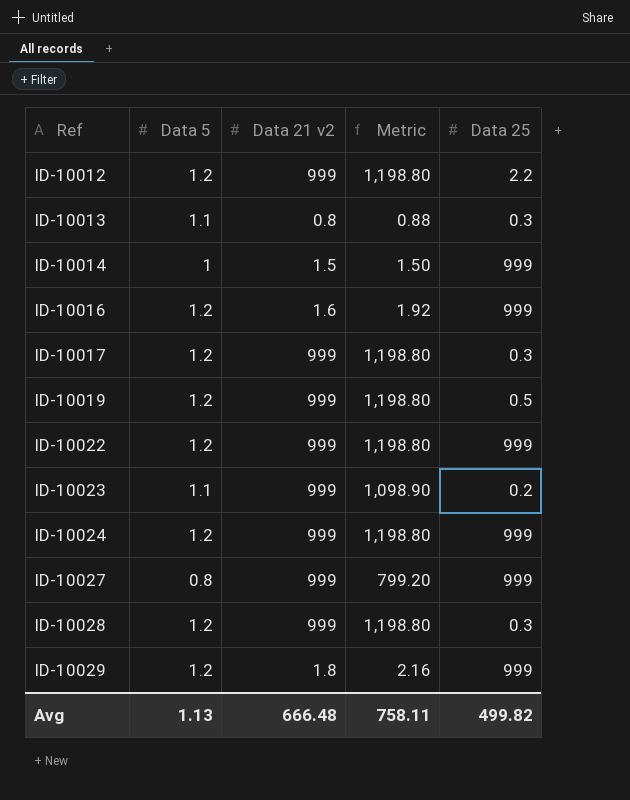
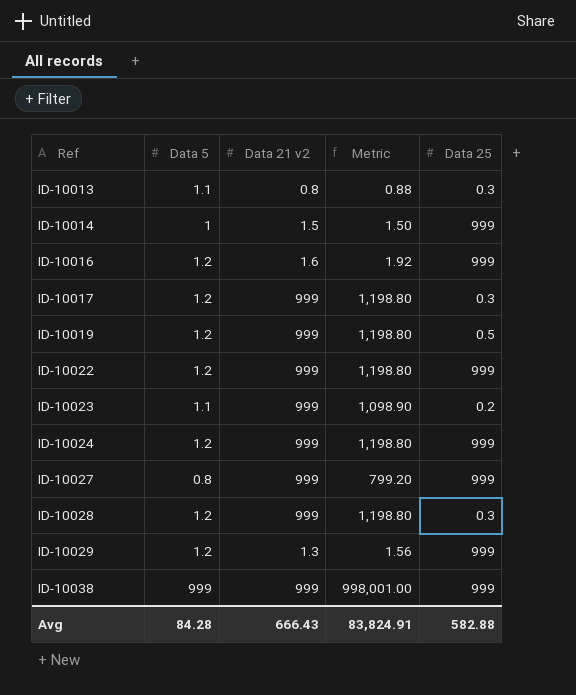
row ID-10012: 1.2 | 999 | 1,198.80 | 2.2 -> none
ID-10029 | Data 21 v2: 1.8 -> 1.3
ID-10029 | Metric: 2.16 -> 1.56
row ID-10038: none -> 999 | 999 | 998,001.00 | 999
Avg | Data 5: 1.13 -> 84.28
Avg | Data 21 v2: 666.48 -> 666.43
Avg | Metric: 758.11 -> 83,824.91
Avg | Data 25: 499.82 -> 582.88

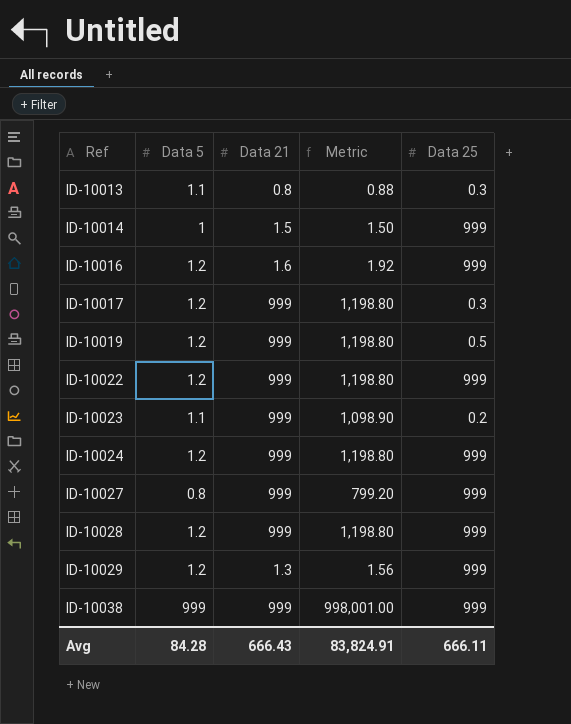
column name: Data 21 v2 -> Data 21
ID-10028 | Data 25: 0.3 -> 999
Avg | Data 25: 582.88 -> 666.11

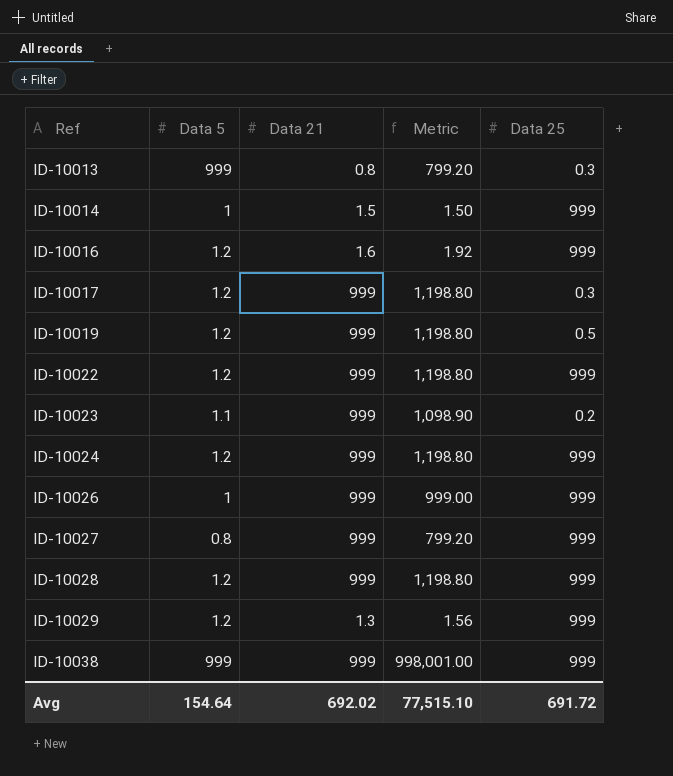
ID-10013 | Data 5: 1.1 -> 999
ID-10013 | Metric: 0.88 -> 799.20
row ID-10026: none -> 1 | 999 | 999.00 | 999
Avg | Data 5: 84.28 -> 154.64
Avg | Data 21: 666.43 -> 692.02
Avg | Metric: 83,824.91 -> 77,515.10
Avg | Data 25: 666.11 -> 691.72

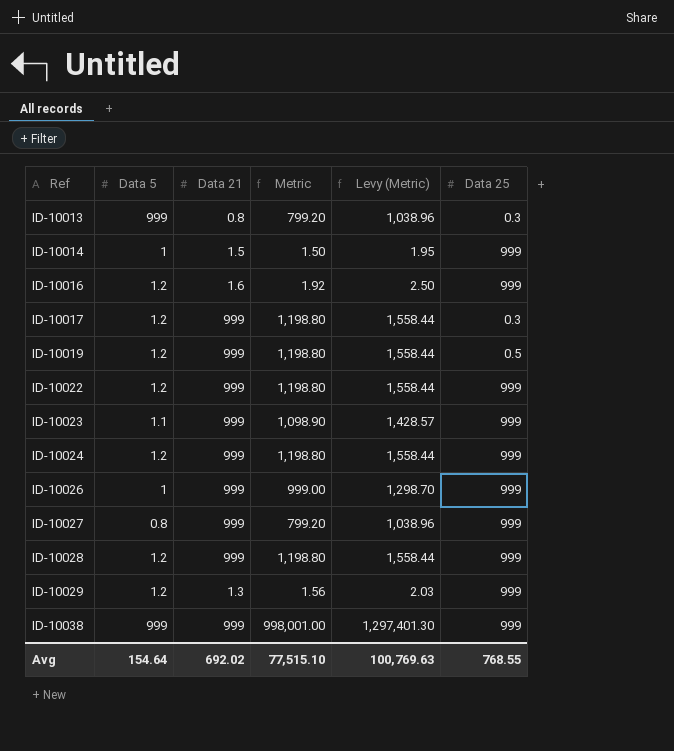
column Levy (Metric) | formula: none -> [Metric] * 1.3
ID-10023 | Data 25: 0.2 -> 999
Avg | Data 25: 691.72 -> 768.55

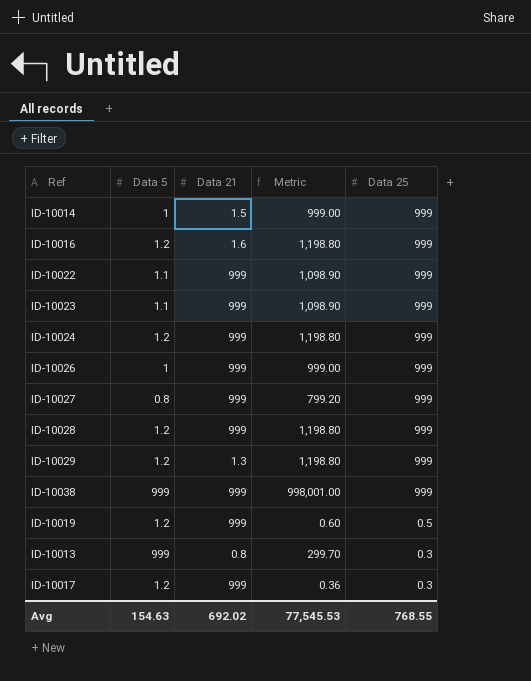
row order: Ref ascending -> Data 25 descending
column Levy (Metric) | formula: [Metric] * 1.3 -> none
column Metric | formula: [Data 5] * [Data 21] -> [Data 5] * [Data 25]
ID-10022 | Data 5: 1.2 -> 1.1
Avg | Data 5: 154.64 -> 154.63
Avg | Metric: 77,515.10 -> 77,545.53

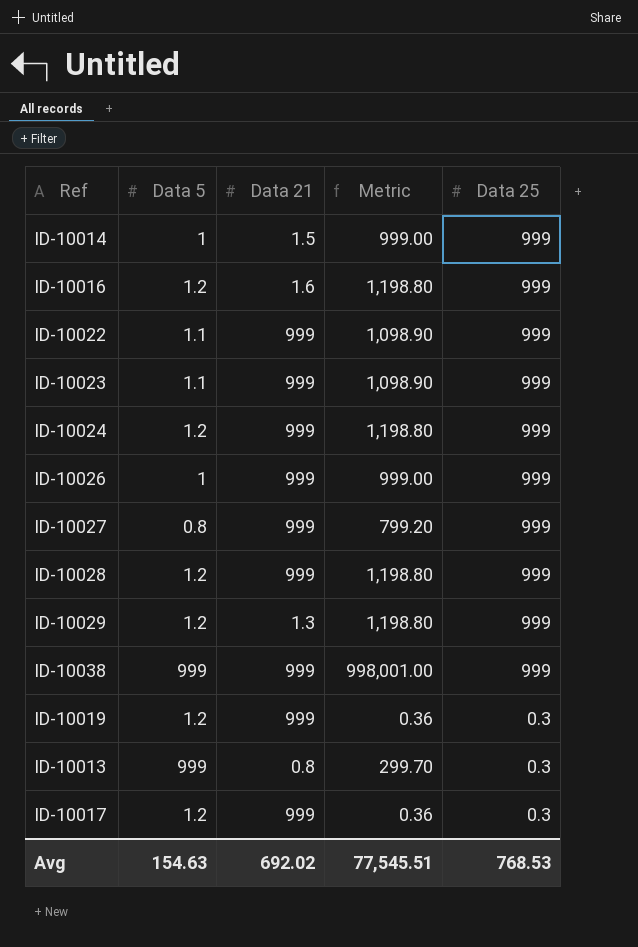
ID-10019 | Metric: 0.60 -> 0.36
ID-10019 | Data 25: 0.5 -> 0.3
Avg | Metric: 77,545.53 -> 77,545.51
Avg | Data 25: 768.55 -> 768.53

